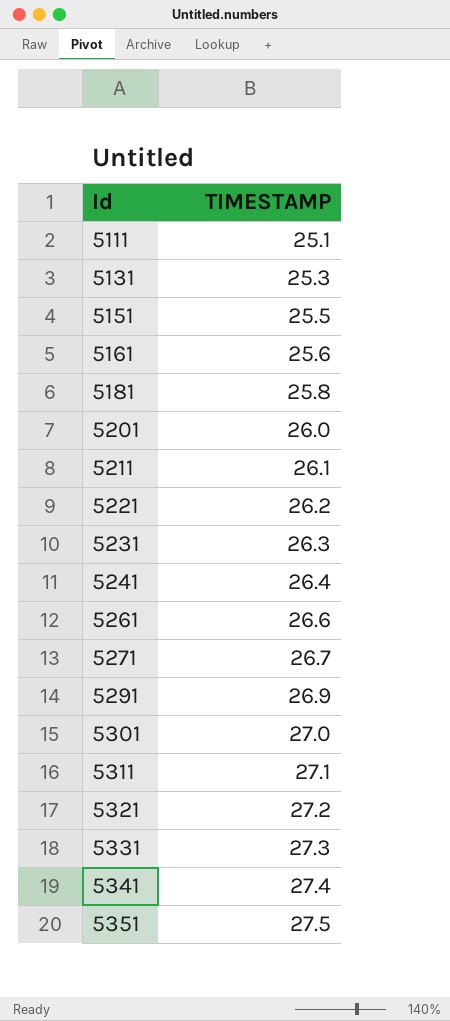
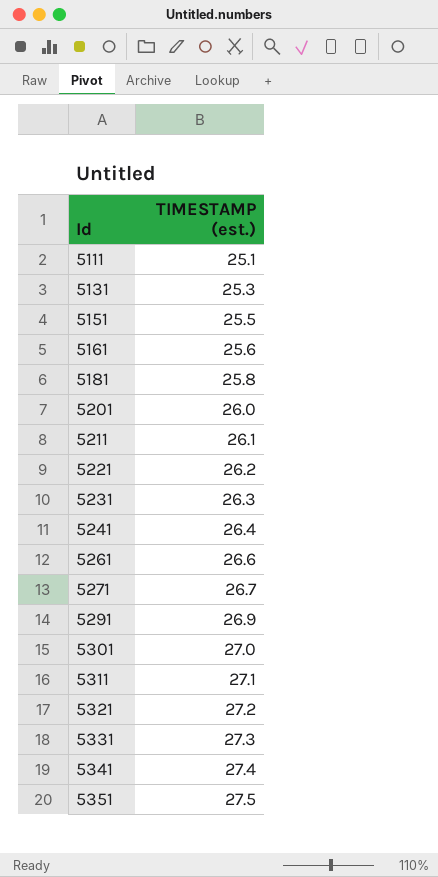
column name: TIMESTAMP -> TIMESTAMP (est.)

